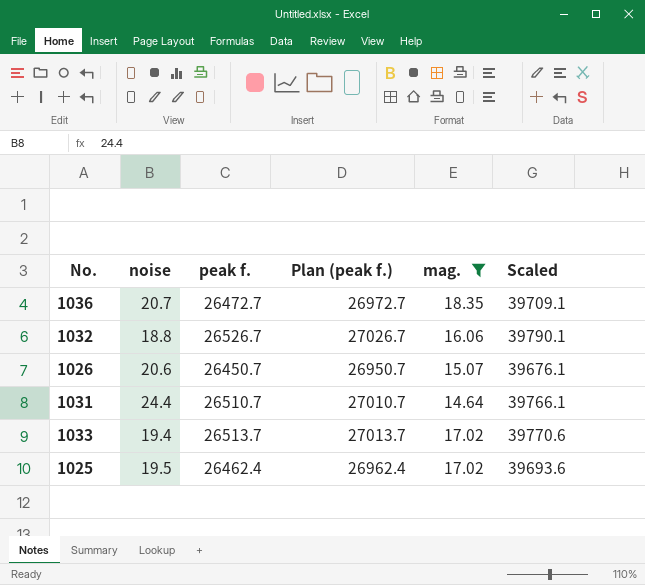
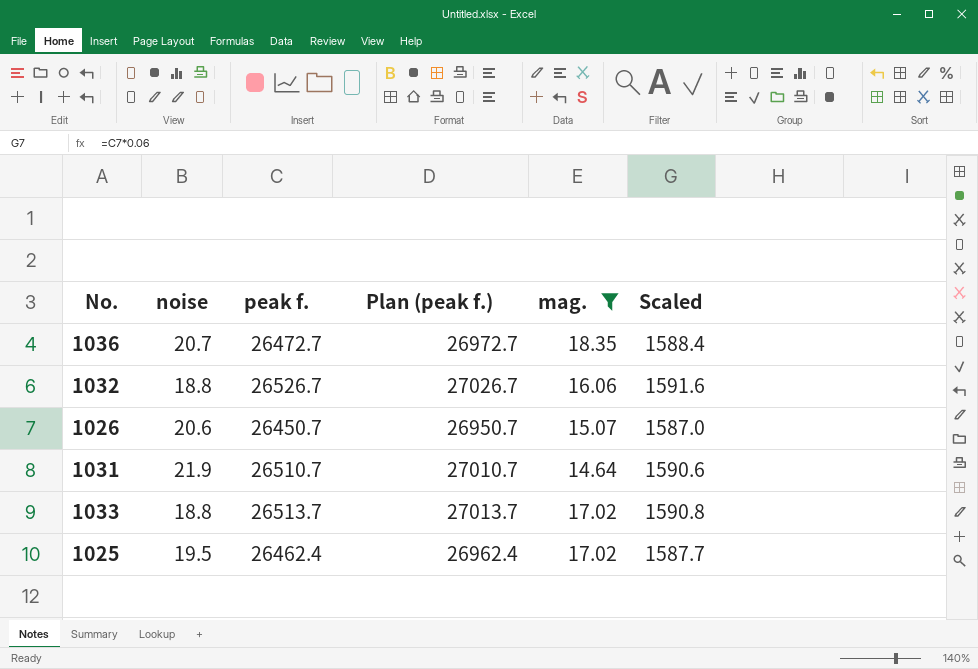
column Scaled | formula: [peak f.] * 1.5 -> [peak f.] * 0.06
1031 | noise: 24.4 -> 21.9
1033 | noise: 19.4 -> 18.8

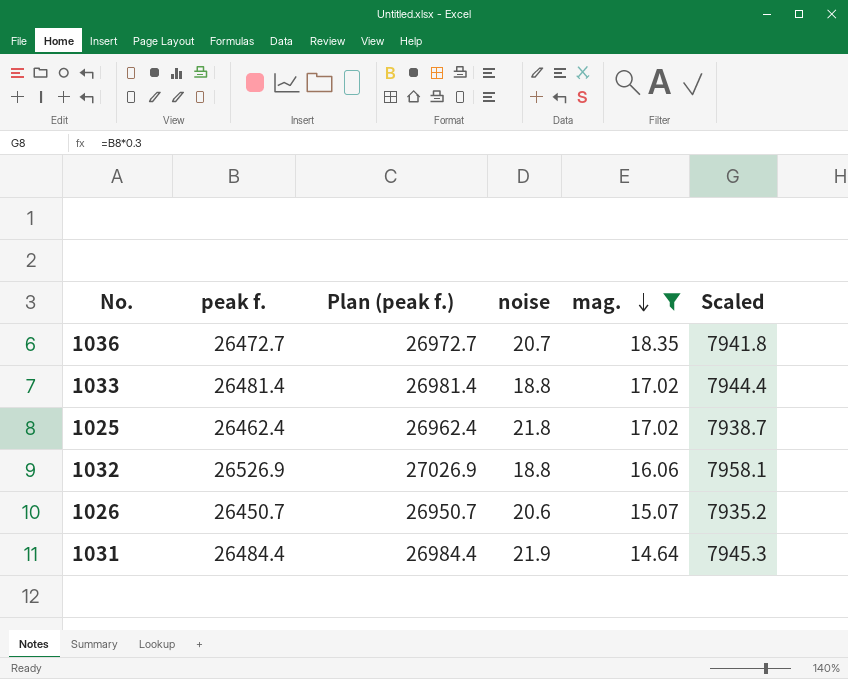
row order: none -> mag. descending
column noise | position: 2 -> 4
column Scaled | formula: [peak f.] * 0.06 -> [peak f.] * 0.3
1033 | peak f.: 26513.7 -> 26481.4
1033 | Plan (peak f.): 27013.7 -> 26981.4
1025 | noise: 19.5 -> 21.8
1032 | peak f.: 26526.7 -> 26526.9
1032 | Plan (peak f.): 27026.7 -> 27026.9
1031 | peak f.: 26510.7 -> 26484.4
1031 | Plan (peak f.): 27010.7 -> 26984.4

